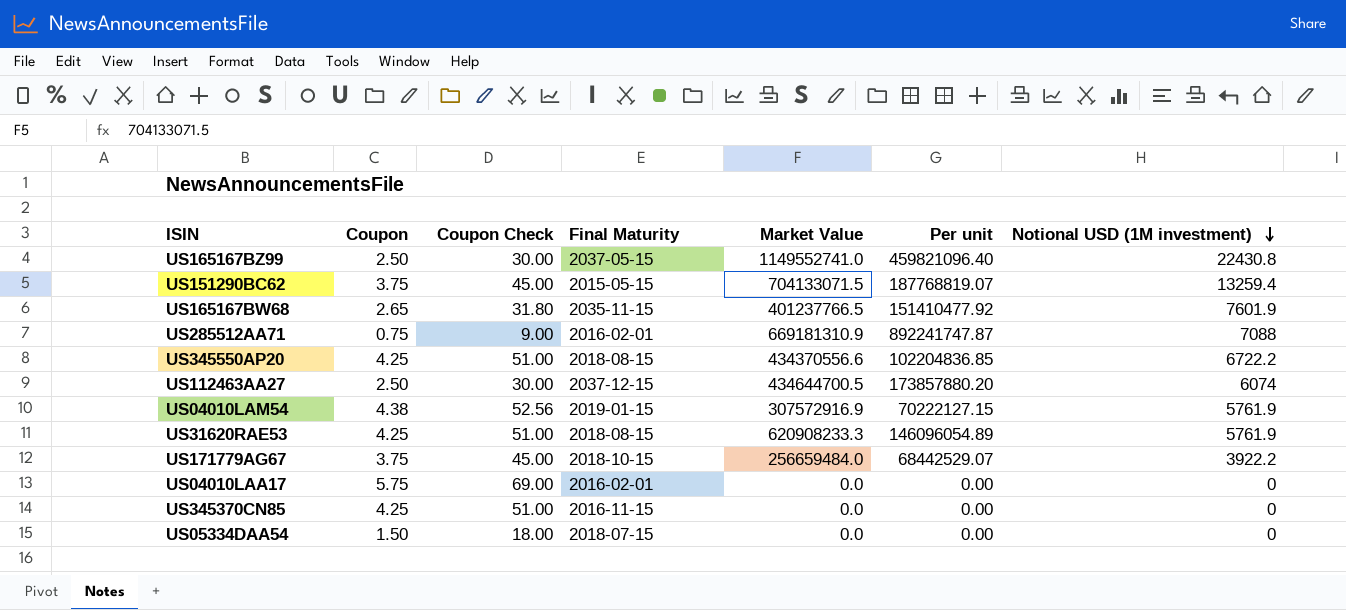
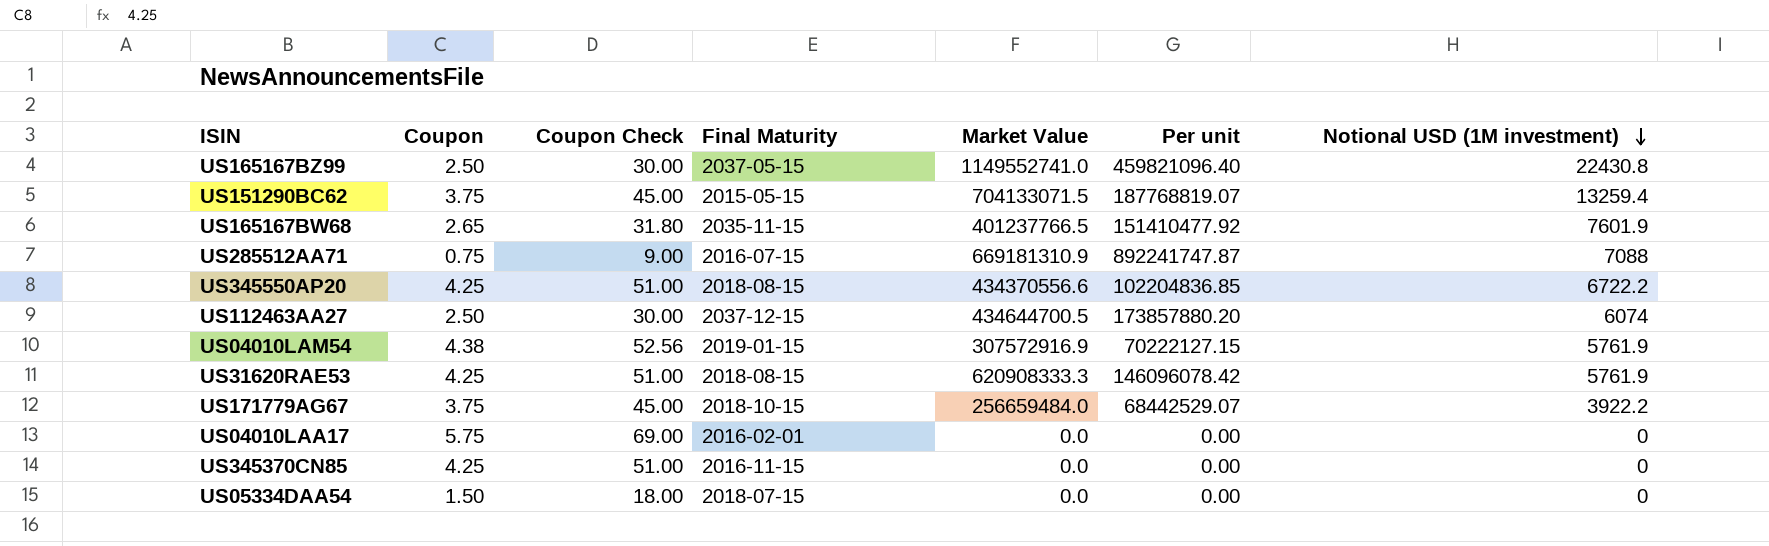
US285512AA71 | Final Maturity: 2016-02-01 -> 2016-07-15
US31620RAE53 | Market Value: 620908233.3 -> 620908333.3
US31620RAE53 | Per unit: 146096054.89 -> 146096078.42

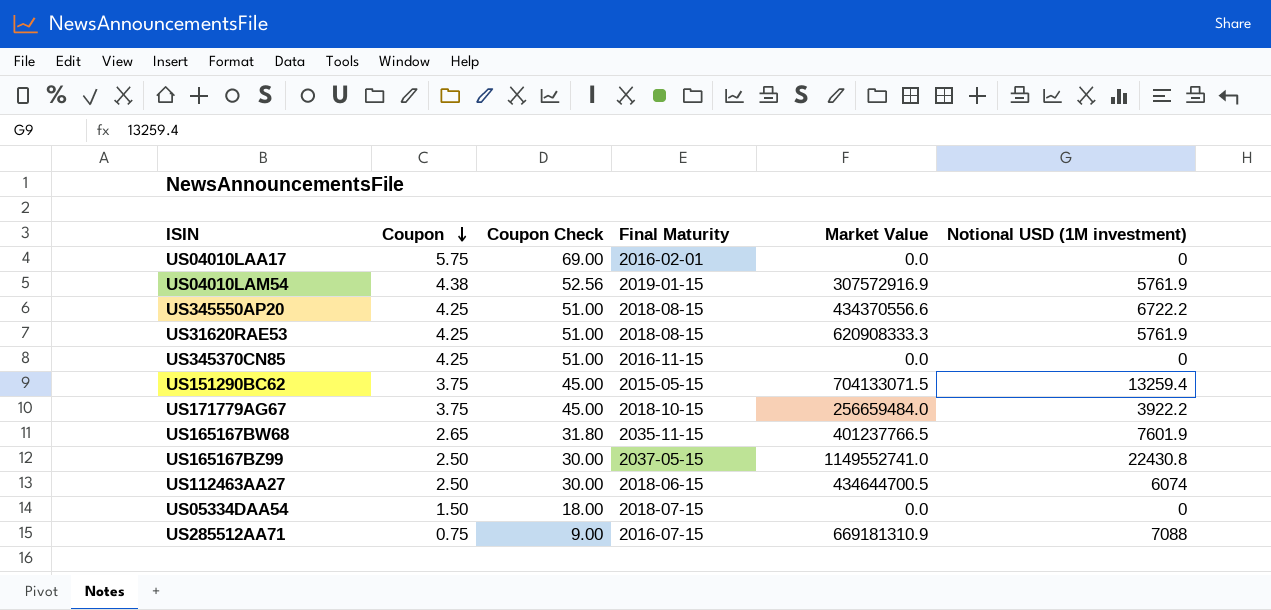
row order: Notional USD (1M investment) descending -> Coupon descending
column Per unit | formula: [Market Value] / [Coupon] -> none
US112463AA27 | Final Maturity: 2037-12-15 -> 2018-06-15

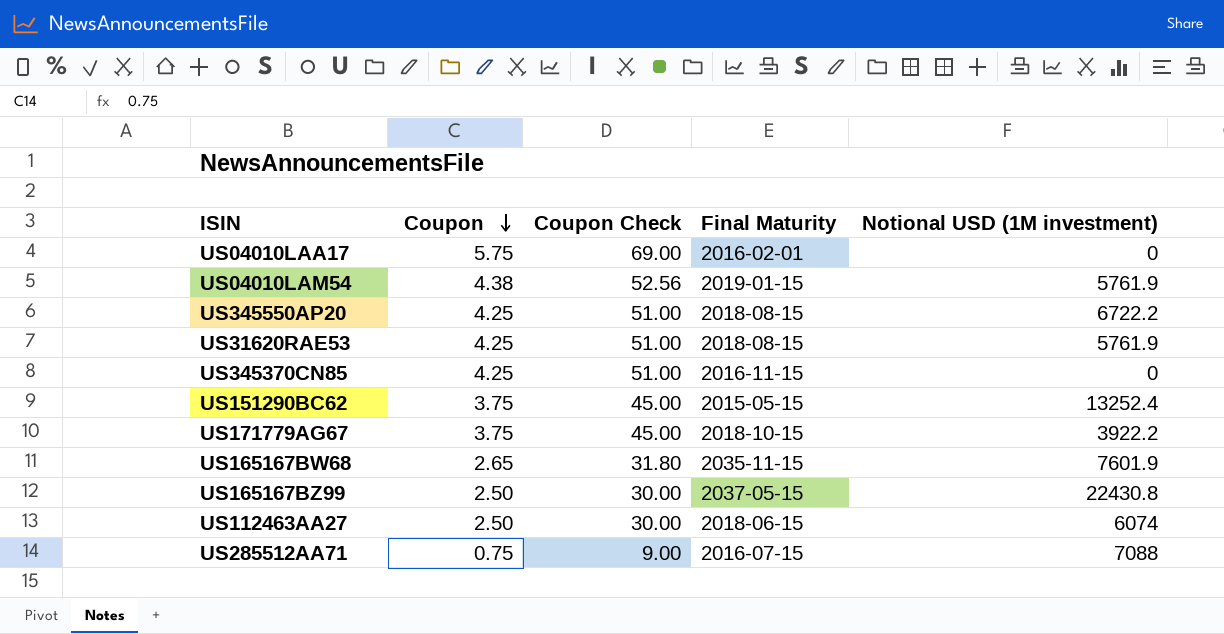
column Market Value | position: 5 -> none
row US05334DAA54: 1.50 | 18.00 | 2018-07-15 | 0.0 | 0 -> none
US151290BC62 | Notional USD (1M investment): 13259.4 -> 13252.4

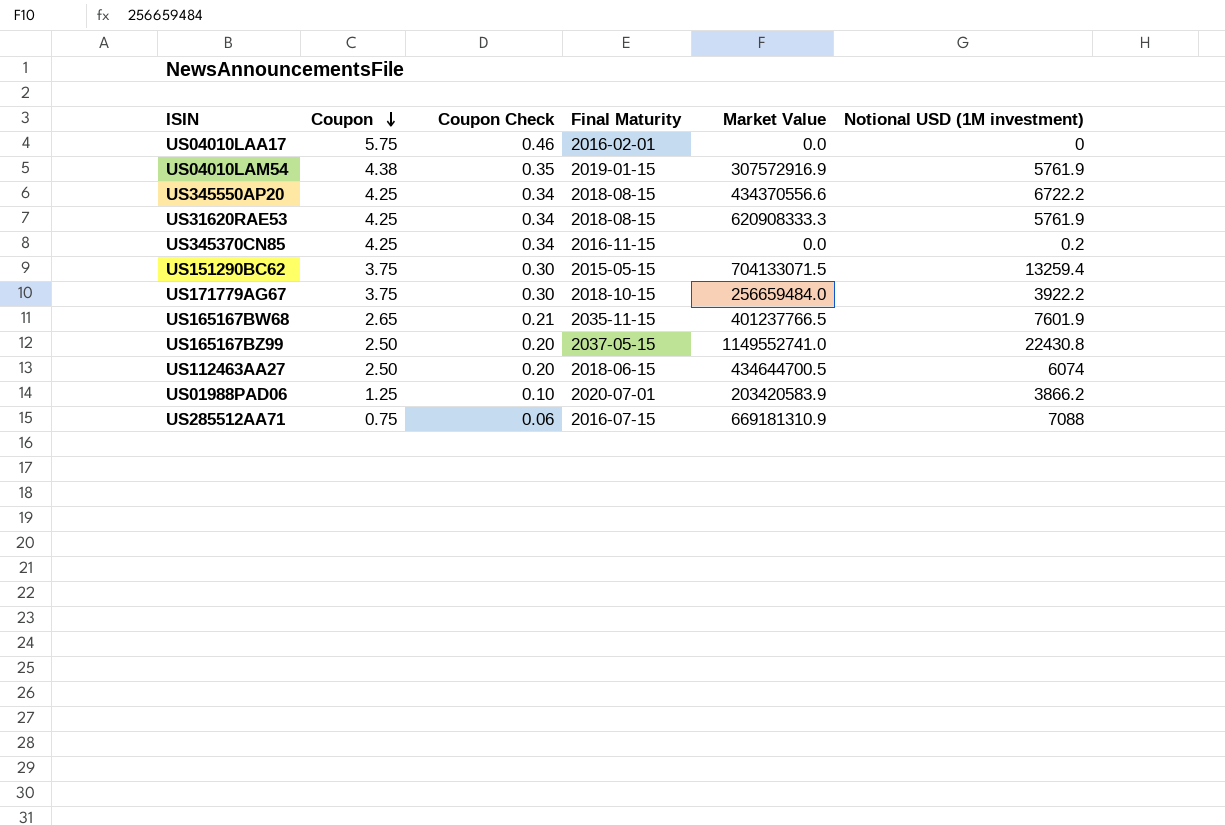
column Coupon Check | formula: [Coupon] * 12 -> [Coupon] * 0.08
column Market Value | position: none -> 5
US345370CN85 | Notional USD (1M investment): 0 -> 0.2
US151290BC62 | Notional USD (1M investment): 13252.4 -> 13259.4
row US01988PAD06: none -> 1.25 | 0.10 | 2020-07-01 | 203420583.9 | 3866.2

